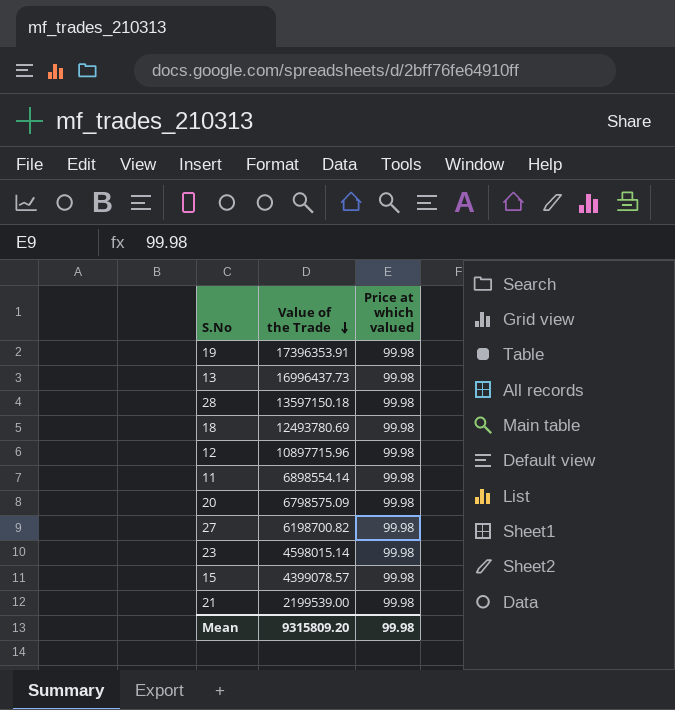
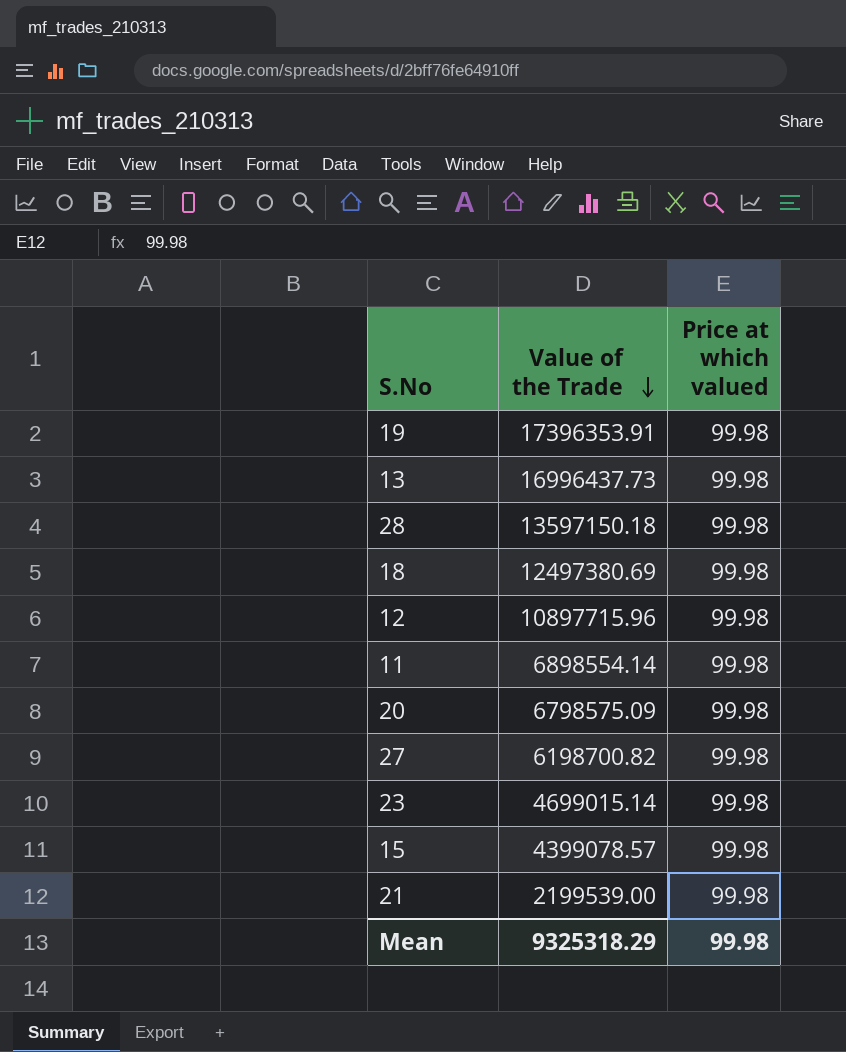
18 | Value of the Trade: 12493780.69 -> 12497380.69
23 | Value of the Trade: 4598015.14 -> 4699015.14
Mean | Value of the Trade: 9315809.20 -> 9325318.29

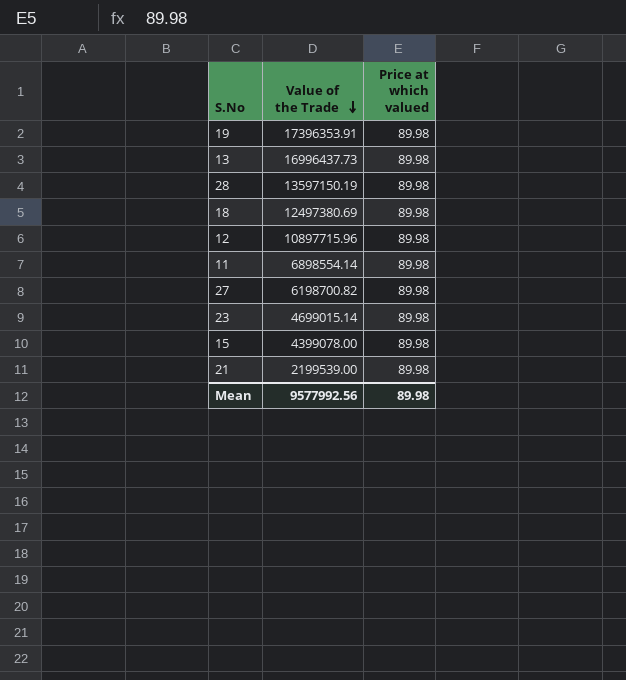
row 20: 6798575.09 | 99.98 -> none
19 | Price at which valued: 99.98 -> 89.98
13 | Price at which valued: 99.98 -> 89.98
28 | Value of the Trade: 13597150.18 -> 13597150.19
28 | Price at which valued: 99.98 -> 89.98
18 | Price at which valued: 99.98 -> 89.98
12 | Price at which valued: 99.98 -> 89.98
11 | Price at which valued: 99.98 -> 89.98
27 | Price at which valued: 99.98 -> 89.98
23 | Price at which valued: 99.98 -> 89.98
15 | Value of the Trade: 4399078.57 -> 4399078.00
15 | Price at which valued: 99.98 -> 89.98
21 | Price at which valued: 99.98 -> 89.98
Mean | Value of the Trade: 9325318.29 -> 9577992.56
Mean | Price at which valued: 99.98 -> 89.98

